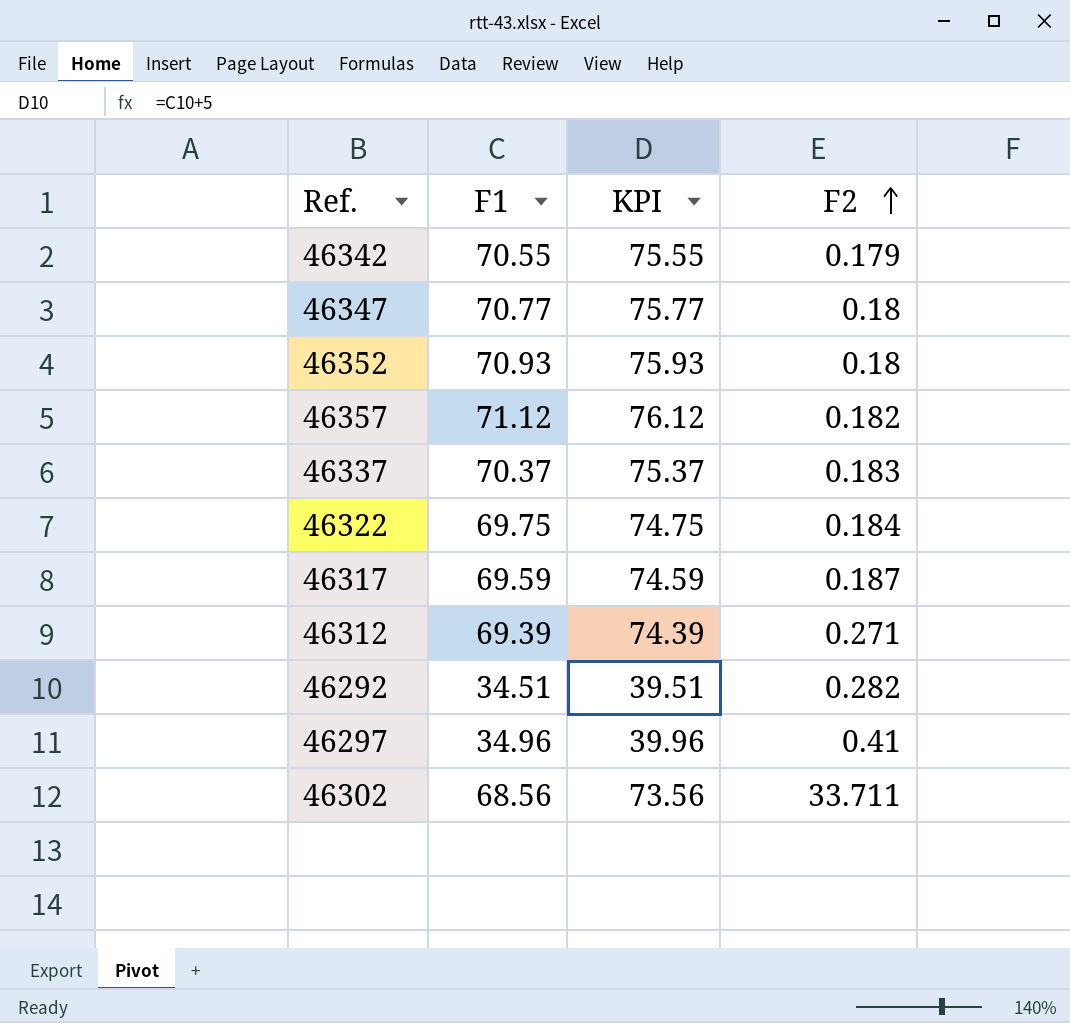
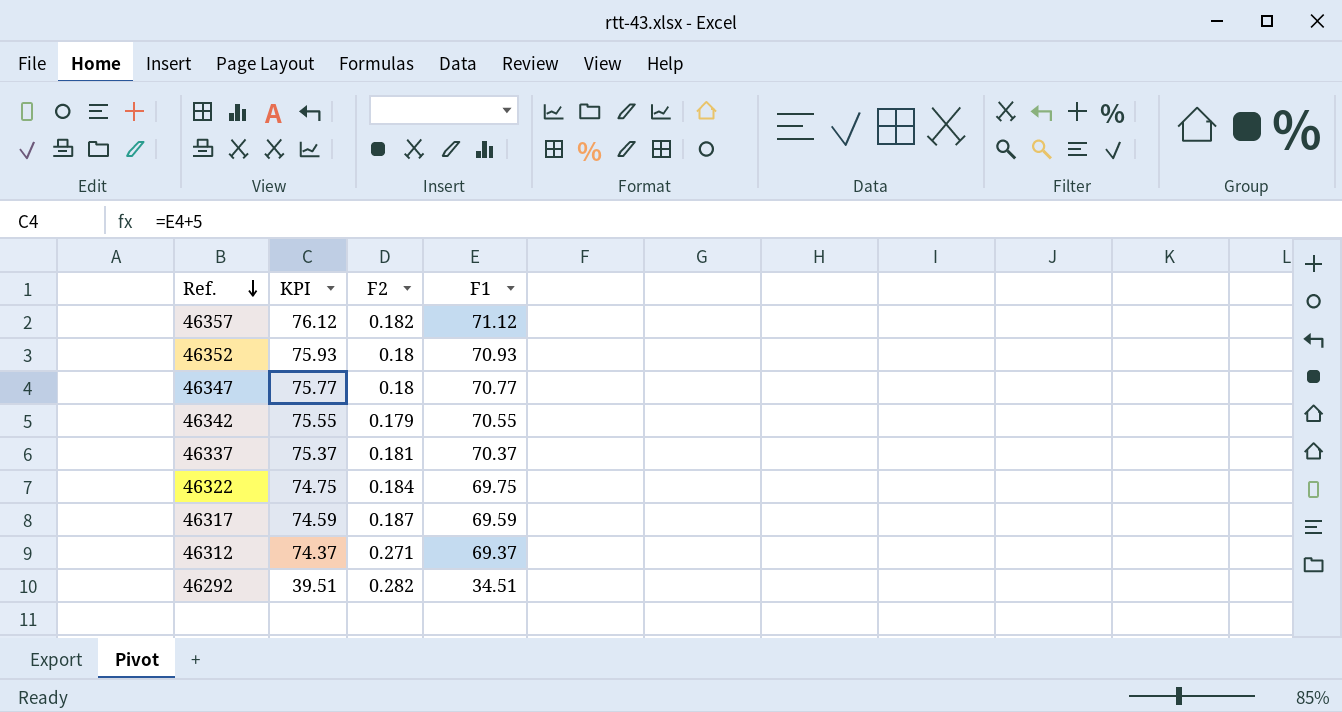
row order: F2 ascending -> Ref. descending
column F1 | position: 2 -> 4
row 46297: 34.96 | 39.96 | 0.41 -> none
row 46302: 68.56 | 73.56 | 33.711 -> none
46337 | F2: 0.183 -> 0.181
46312 | KPI: 74.39 -> 74.37
46312 | F1: 69.39 -> 69.37

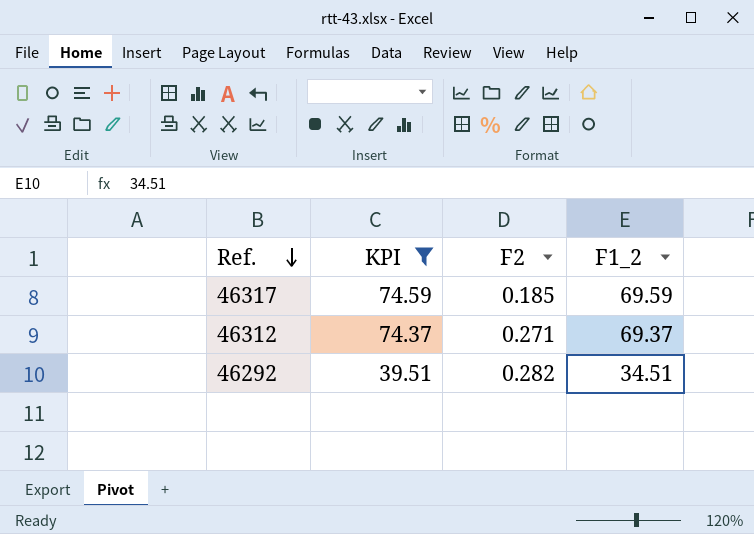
filter: none -> KPI <= 74.59
column name: F1 -> F1_2
46317 | F2: 0.187 -> 0.185

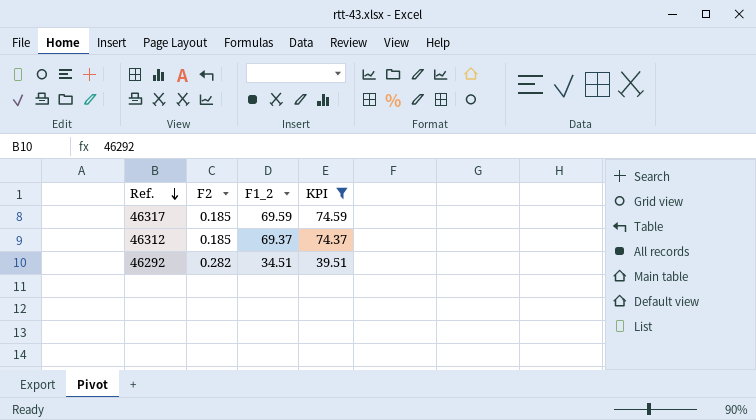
column KPI | position: 2 -> 4
46312 | F2: 0.271 -> 0.185

